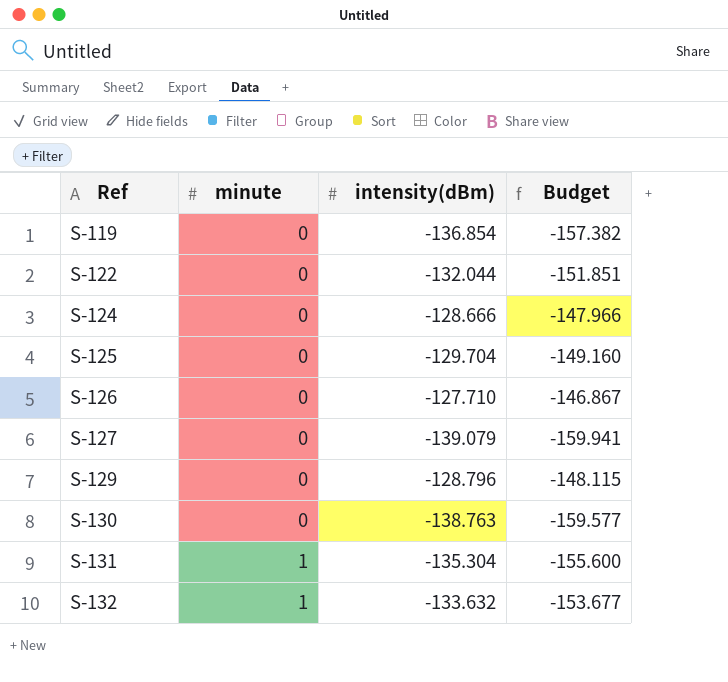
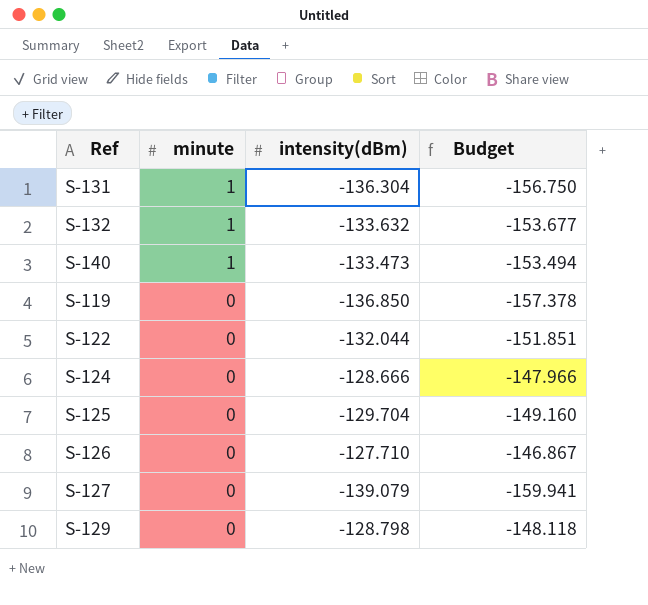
row order: Ref ascending -> minute descending
row S-130: 0 | -138.763 | -159.577 -> none
S-131 | intensity(dBm): -135.304 -> -136.304
S-131 | Budget: -155.600 -> -156.750
row S-140: none -> 1 | -133.473 | -153.494
S-119 | intensity(dBm): -136.854 -> -136.850
S-119 | Budget: -157.382 -> -157.378
S-129 | intensity(dBm): -128.796 -> -128.798
S-129 | Budget: -148.115 -> -148.118

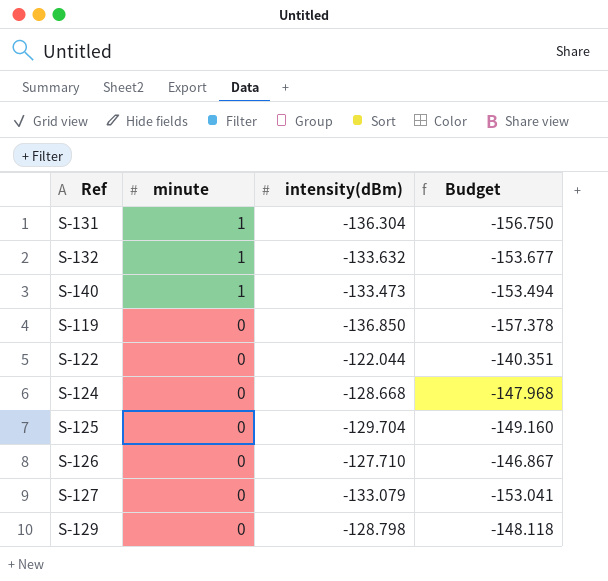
S-122 | intensity(dBm): -132.044 -> -122.044
S-122 | Budget: -151.851 -> -140.351
S-124 | intensity(dBm): -128.666 -> -128.668
S-124 | Budget: -147.966 -> -147.968
S-127 | intensity(dBm): -139.079 -> -133.079
S-127 | Budget: -159.941 -> -153.041

